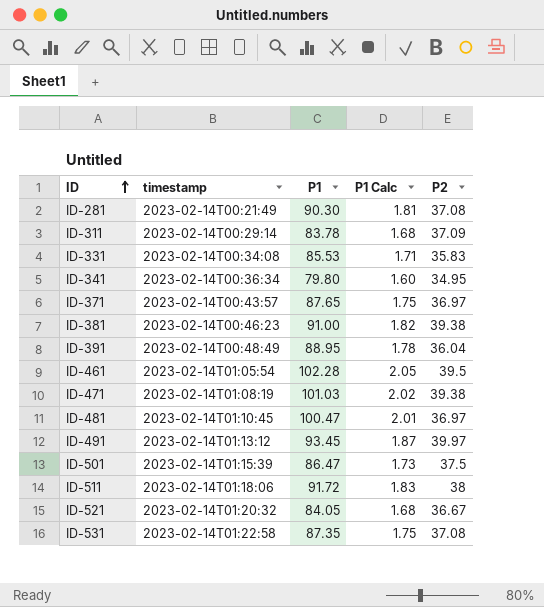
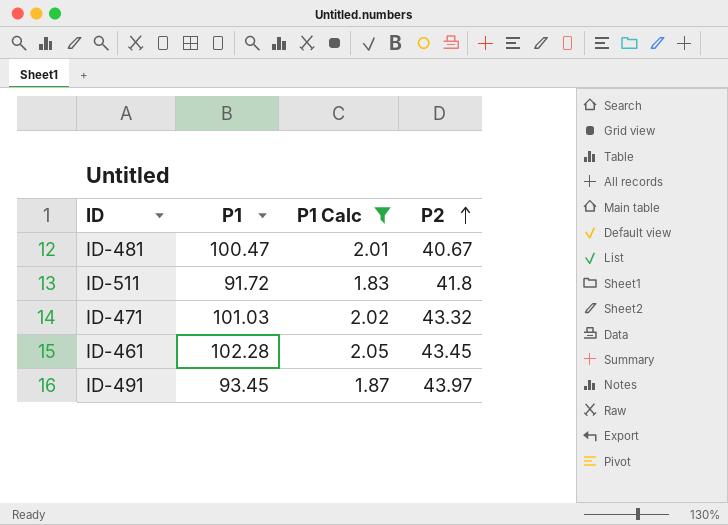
filter: none -> P1 Calc >= 1.83
row order: ID ascending -> P2 ascending
column timestamp | position: 2 -> none
ID-481 | P2: 36.97 -> 40.67
ID-511 | P2: 38 -> 41.8
ID-471 | P2: 39.38 -> 43.32
ID-461 | P2: 39.5 -> 43.45
ID-491 | P2: 39.97 -> 43.97

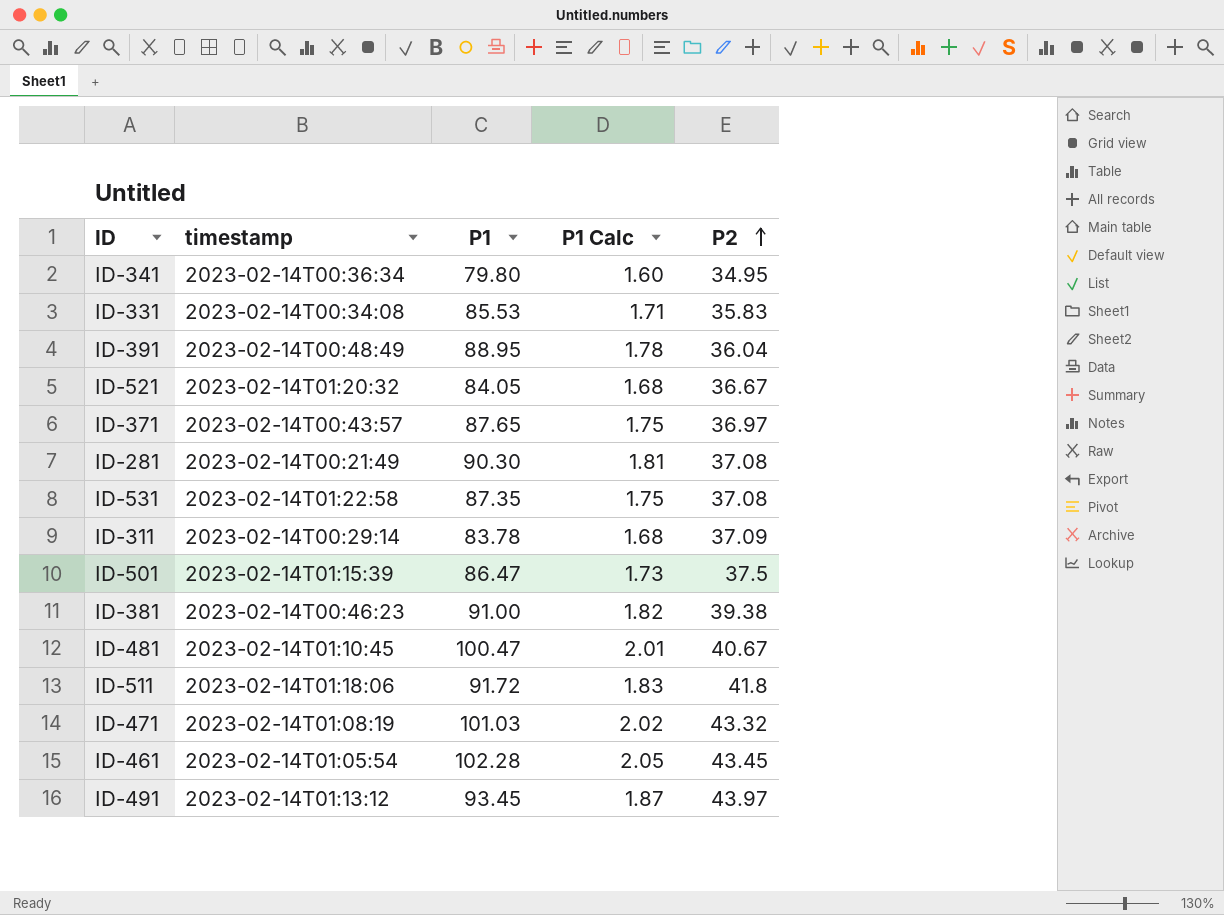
filter: P1 Calc >= 1.83 -> none
column timestamp | position: none -> 2

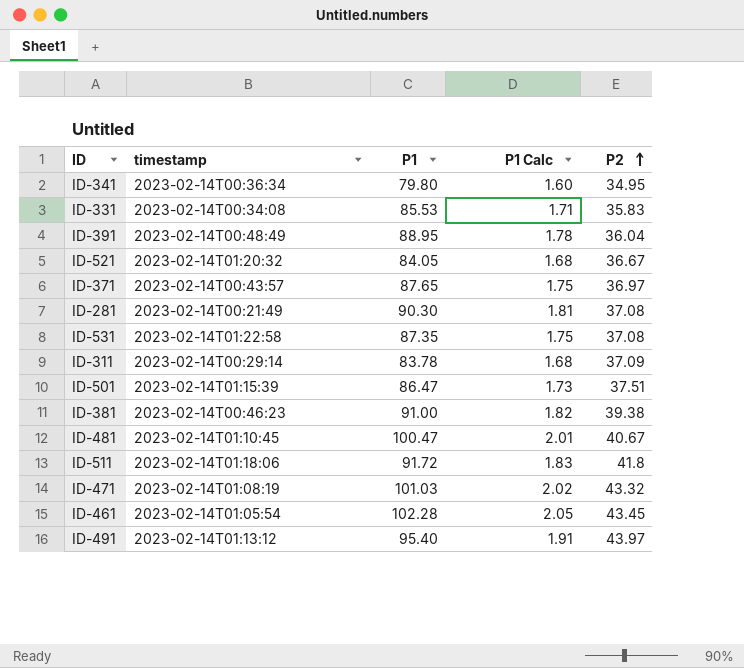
ID-501 | P2: 37.5 -> 37.51
ID-491 | P1: 93.45 -> 95.40
ID-491 | P1 Calc: 1.87 -> 1.91

